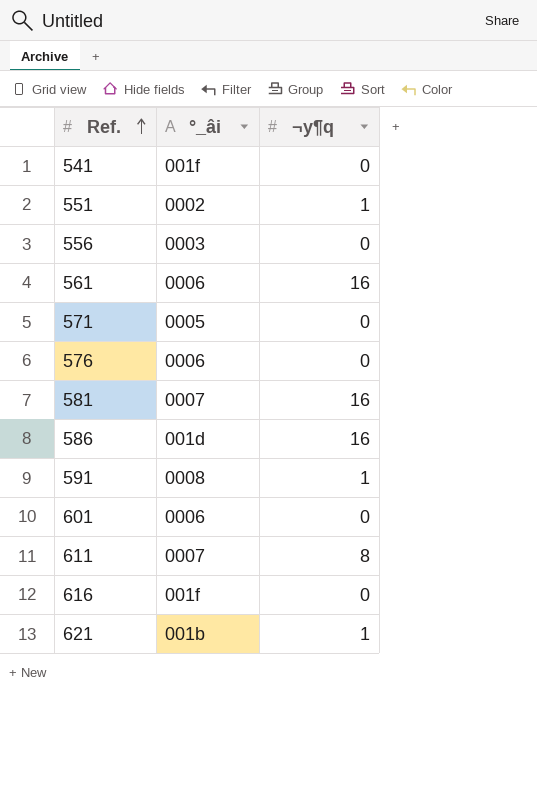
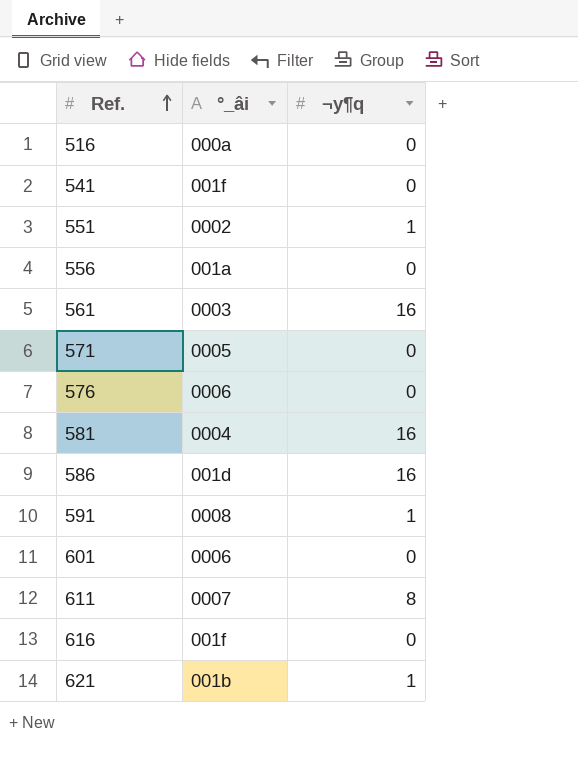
row 516: none -> 000a | 0
556 | °_âi: 0003 -> 001a
561 | °_âi: 0006 -> 0003
581 | °_âi: 0007 -> 0004

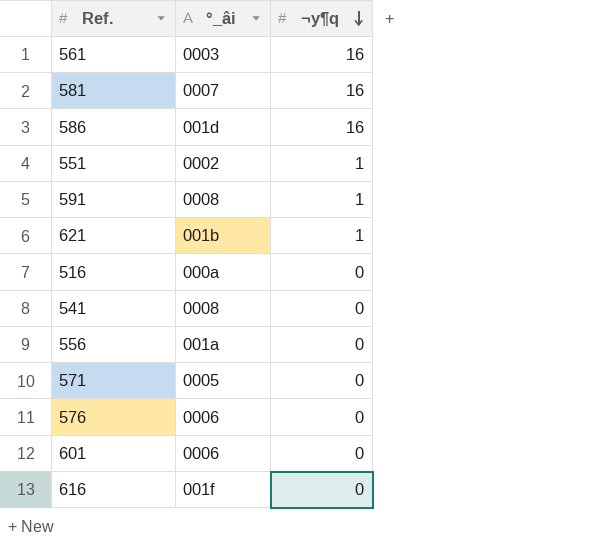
row order: Ref. ascending -> ¬y¶q descending
row 611: 0007 | 8 -> none
581 | °_âi: 0004 -> 0007
541 | °_âi: 001f -> 0008

